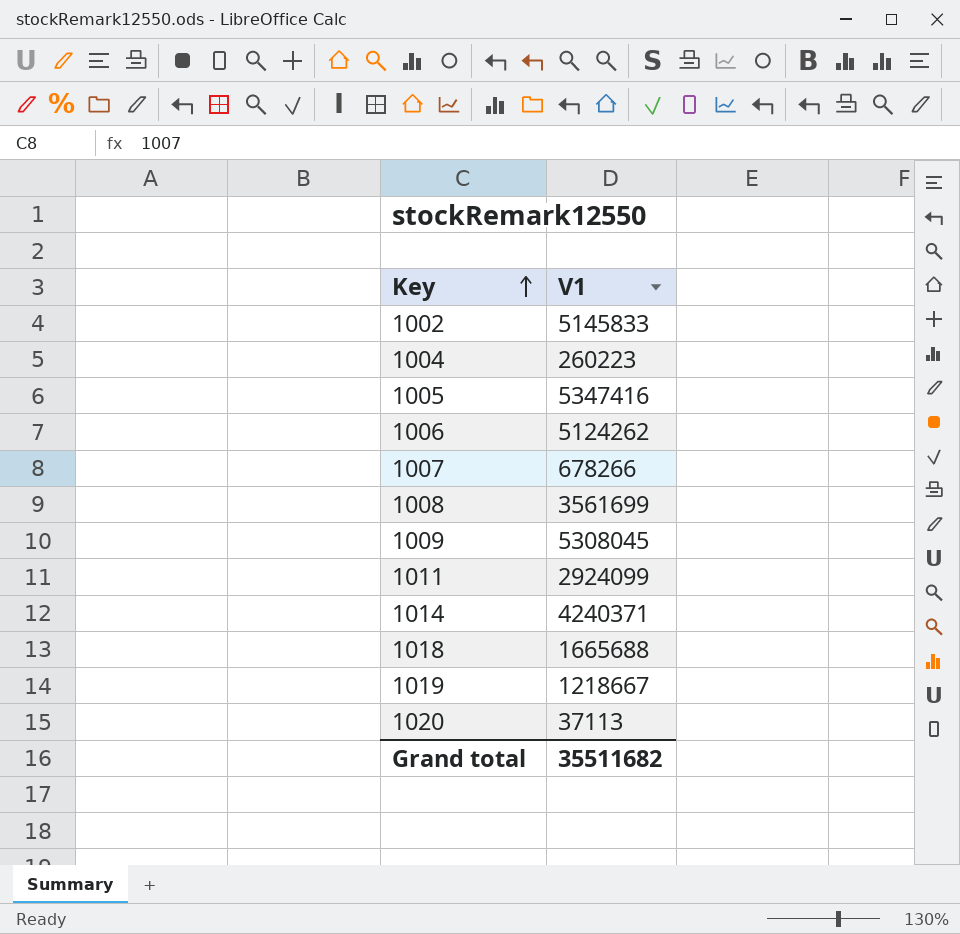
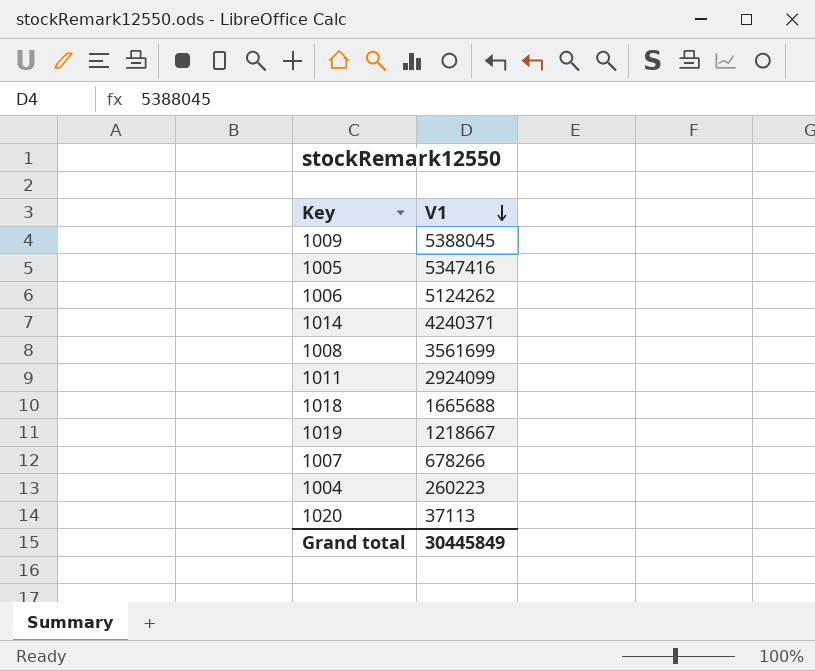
row order: Key ascending -> V1 descending
row 1002: 5145833 -> none
1009 | V1: 5308045 -> 5388045
Grand total | V1: 35511682 -> 30445849

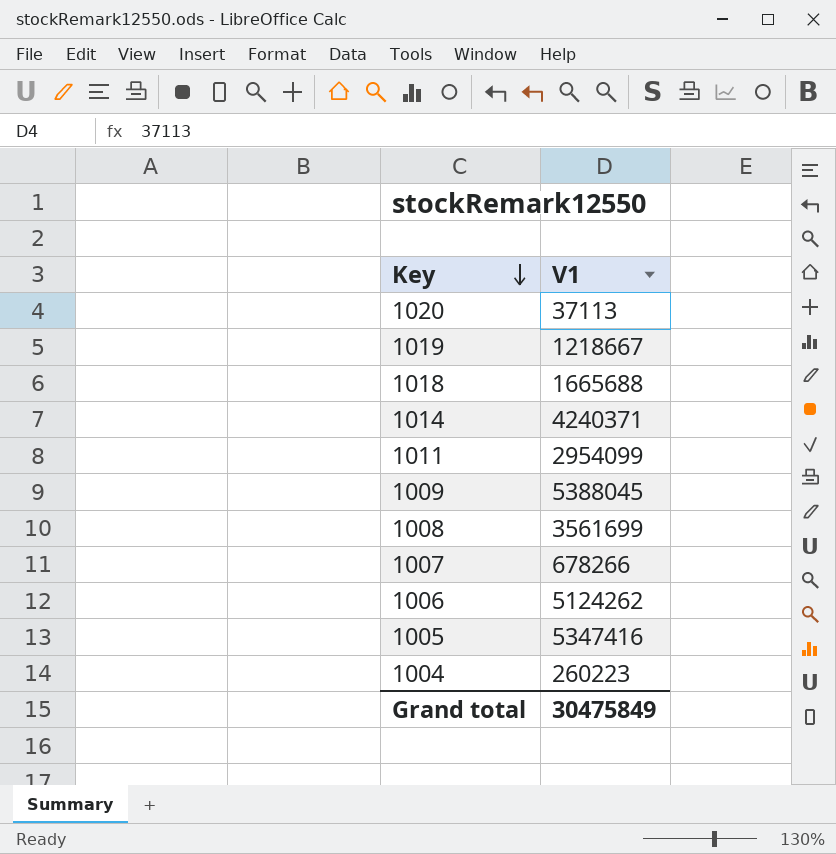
row order: V1 descending -> Key descending
1011 | V1: 2924099 -> 2954099
Grand total | V1: 30445849 -> 30475849

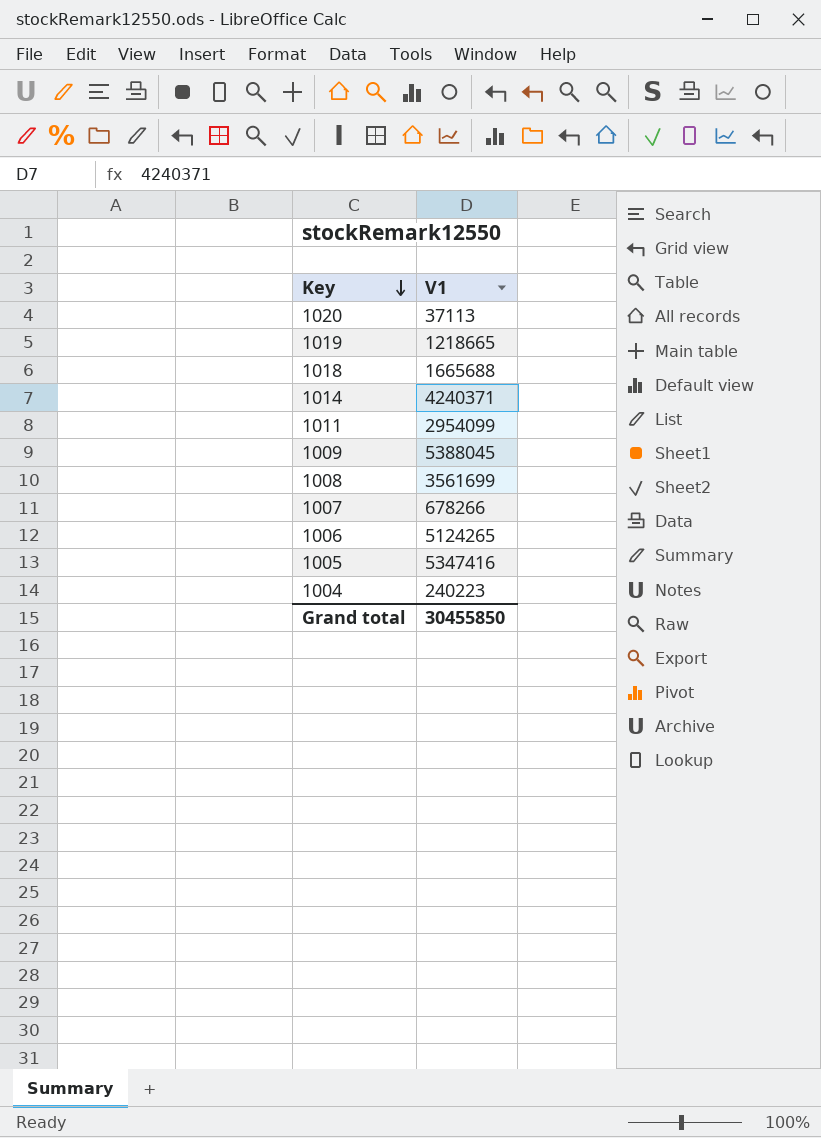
1019 | V1: 1218667 -> 1218665
1006 | V1: 5124262 -> 5124265
1004 | V1: 260223 -> 240223
Grand total | V1: 30475849 -> 30455850

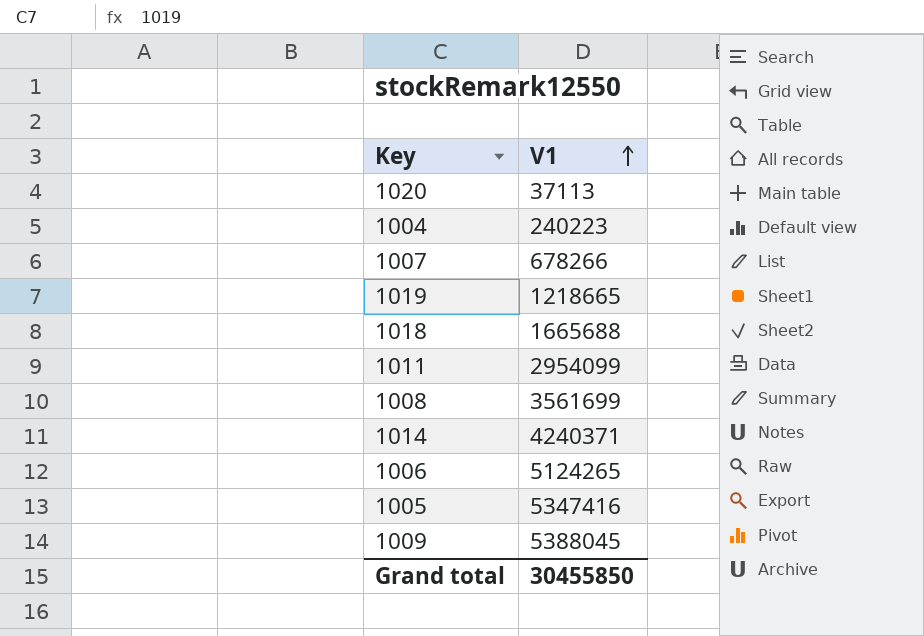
row order: Key descending -> V1 ascending

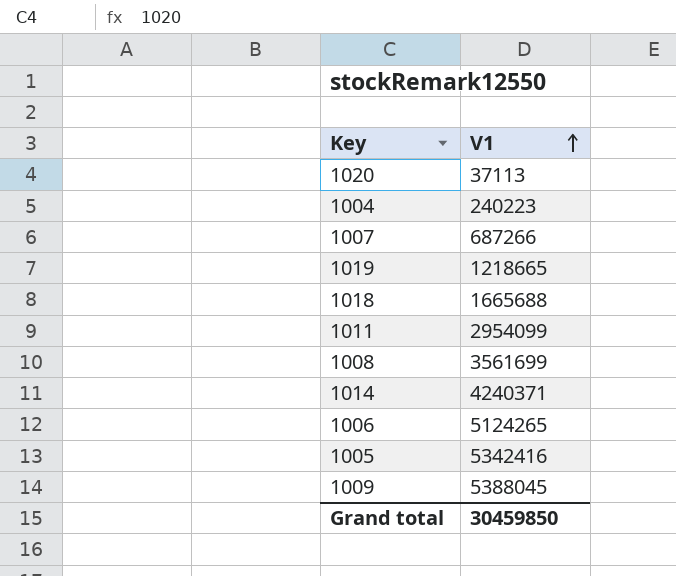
1007 | V1: 678266 -> 687266
1005 | V1: 5347416 -> 5342416
Grand total | V1: 30455850 -> 30459850

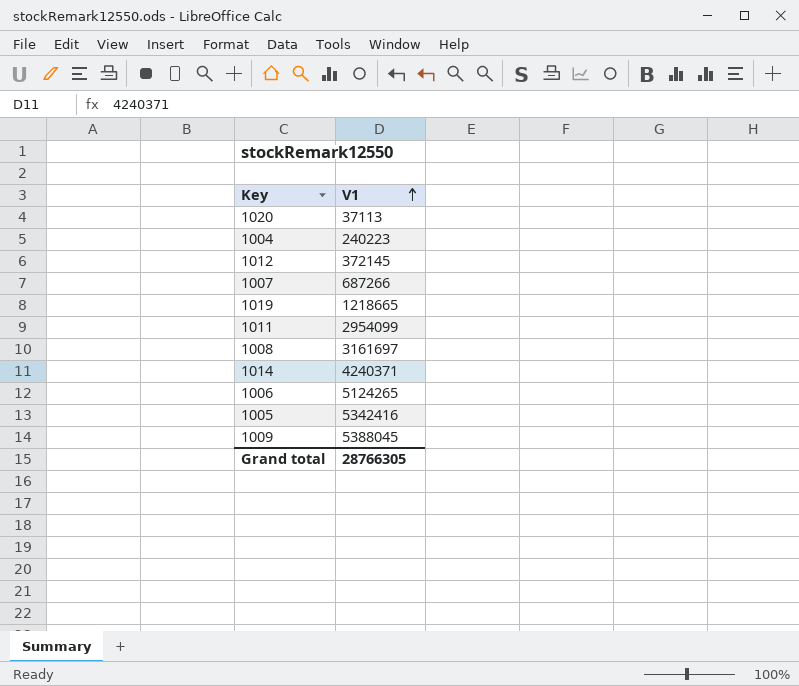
row 1018: 1665688 -> none
row 1012: none -> 372145
1008 | V1: 3561699 -> 3161697
Grand total | V1: 30459850 -> 28766305

